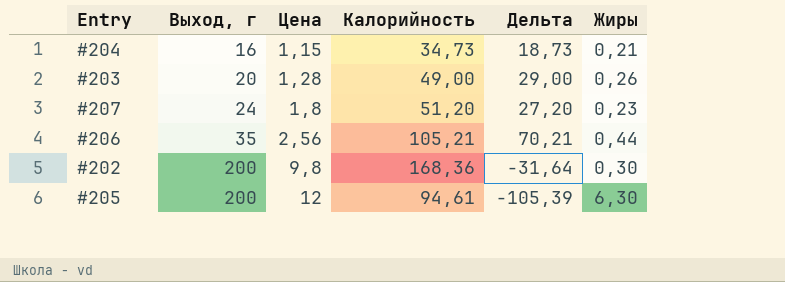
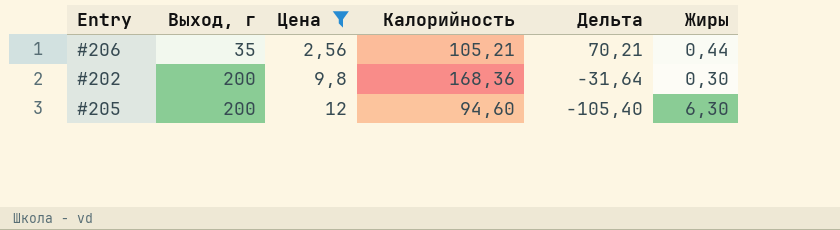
filter: none -> Цена >= 2,56
#205 | Калорийность: 94,61 -> 94,60
#205 | Дельта: -105,39 -> -105,40

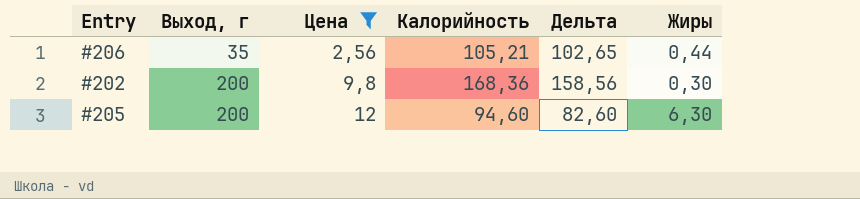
column Дельта | formula: [Калорийность] - [Выход, г] -> [Калорийность] - [Цена]

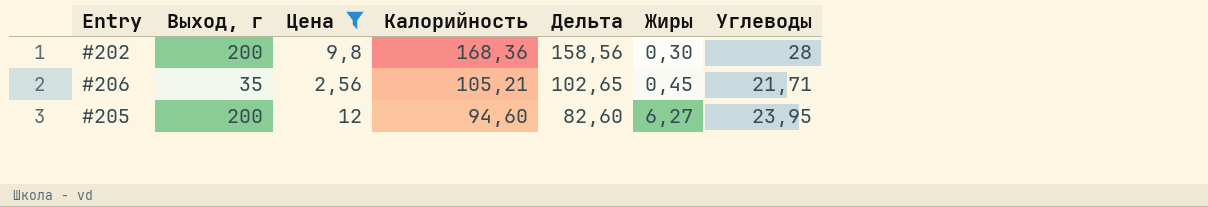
row order: Выход, г ascending -> Калорийность descending
column Углеводы | position: none -> 7
#206 | Жиры: 0,44 -> 0,45
#205 | Жиры: 6,30 -> 6,27

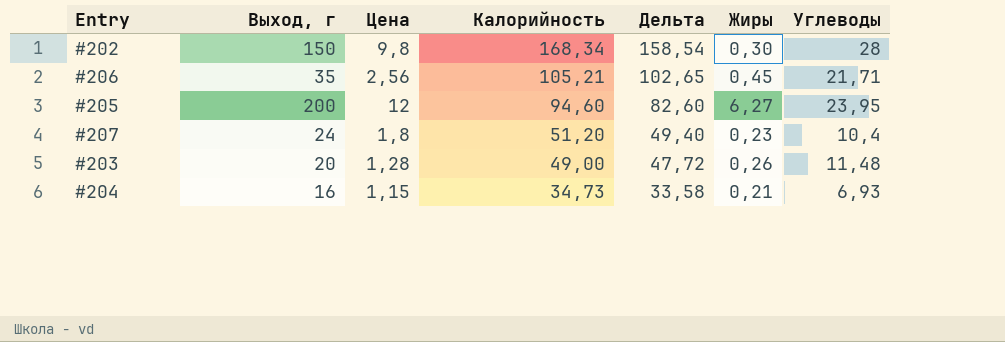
filter: Цена >= 2,56 -> none
#202 | Выход, г: 200 -> 150
#202 | Калорийность: 168,36 -> 168,34
#202 | Дельта: 158,56 -> 158,54

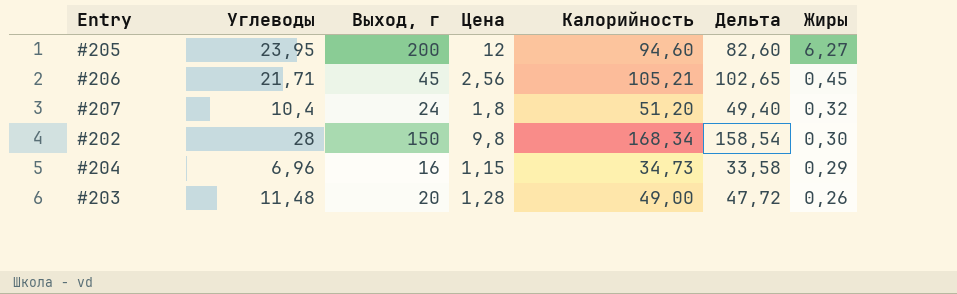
row order: Калорийность descending -> Жиры descending
column Углеводы | position: 7 -> 2
#206 | Выход, г: 35 -> 45
#207 | Жиры: 0,23 -> 0,32
#204 | Углеводы: 6,93 -> 6,96
#204 | Жиры: 0,21 -> 0,29

